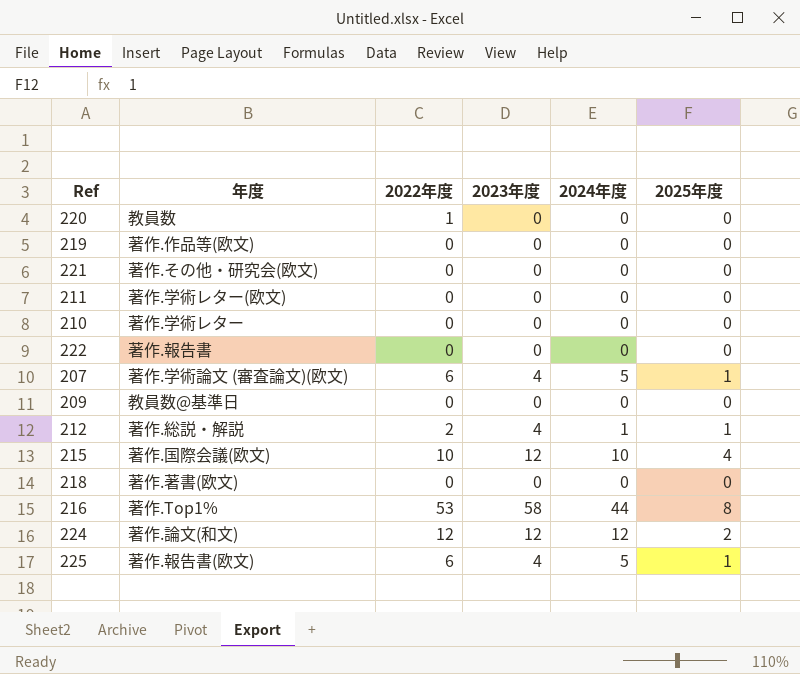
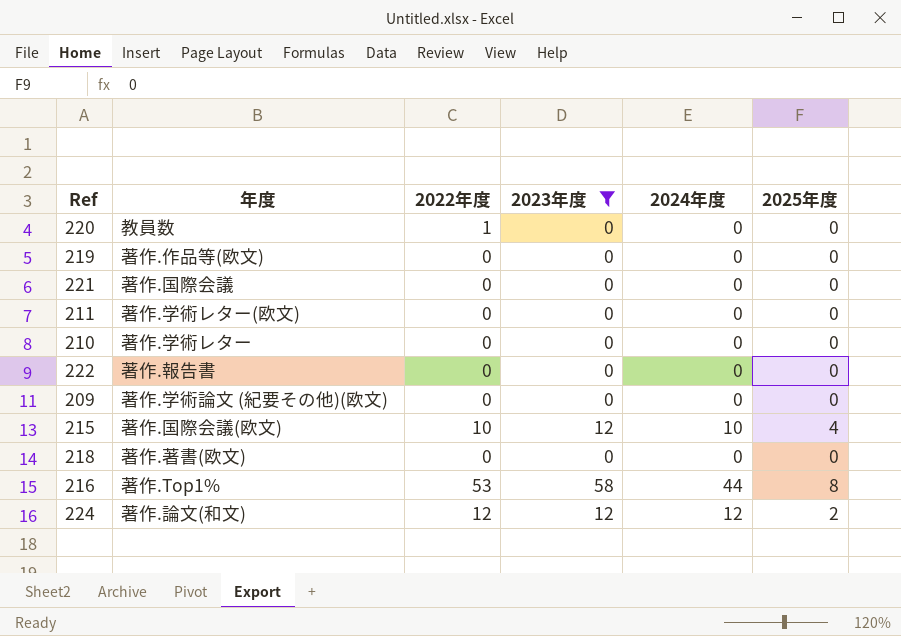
filter: none -> 2023年度 != 4
221 | 年度: 著作.その他・研究会(欧文) -> 著作.国際会議
209 | 年度: 教員数@基準日 -> 著作.学術論文 (紀要その他)(欧文)

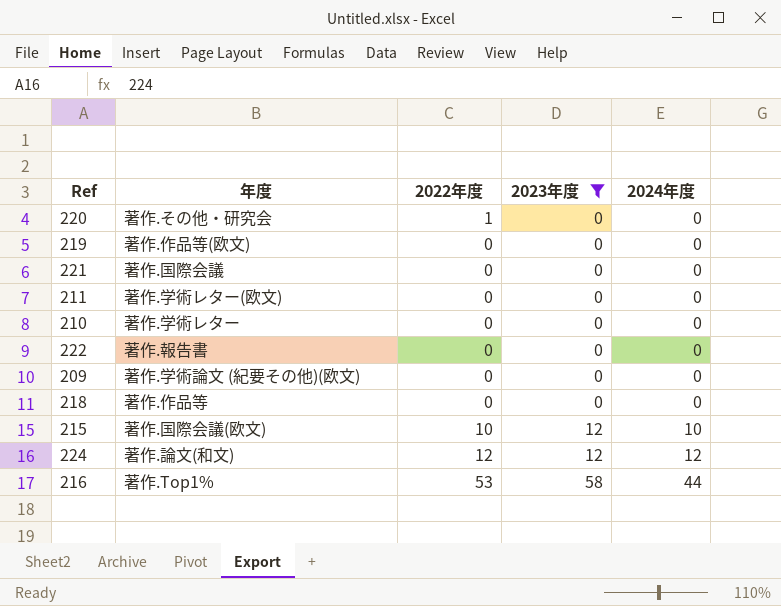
row order: none -> 2023年度 ascending
column 2025年度 | position: 6 -> none
220 | 年度: 教員数 -> 著作.その他・研究会
218 | 年度: 著作.著書(欧文) -> 著作.作品等

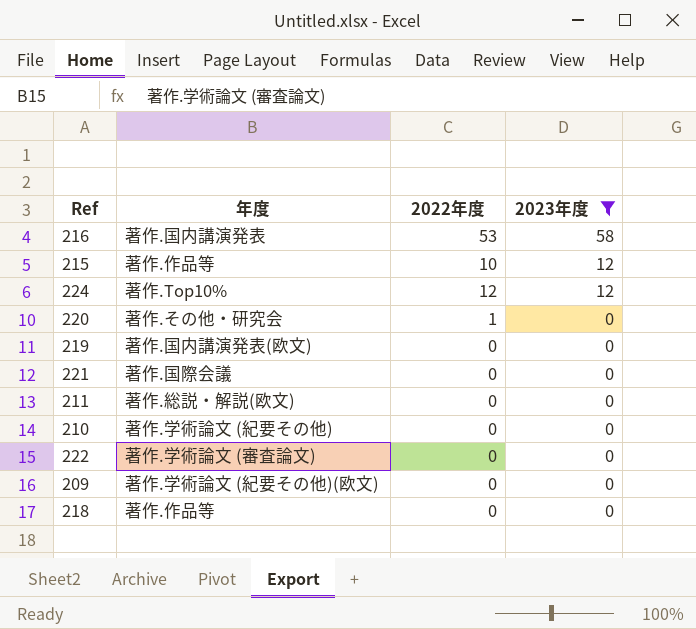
row order: 2023年度 ascending -> 2023年度 descending
column 2024年度 | position: 5 -> none
216 | 年度: 著作.Top1% -> 著作.国内講演発表
215 | 年度: 著作.国際会議(欧文) -> 著作.作品等
224 | 年度: 著作.論文(和文) -> 著作.Top10%
219 | 年度: 著作.作品等(欧文) -> 著作.国内講演発表(欧文)
211 | 年度: 著作.学術レター(欧文) -> 著作.総説・解説(欧文)
210 | 年度: 著作.学術レター -> 著作.学術論文 (紀要その他)
222 | 年度: 著作.報告書 -> 著作.学術論文 (審査論文)

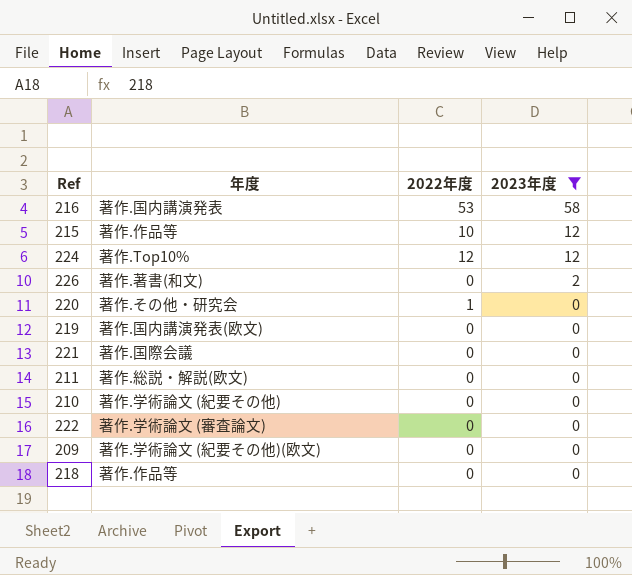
row 226: none -> 著作.著書(和文) | 0 | 2

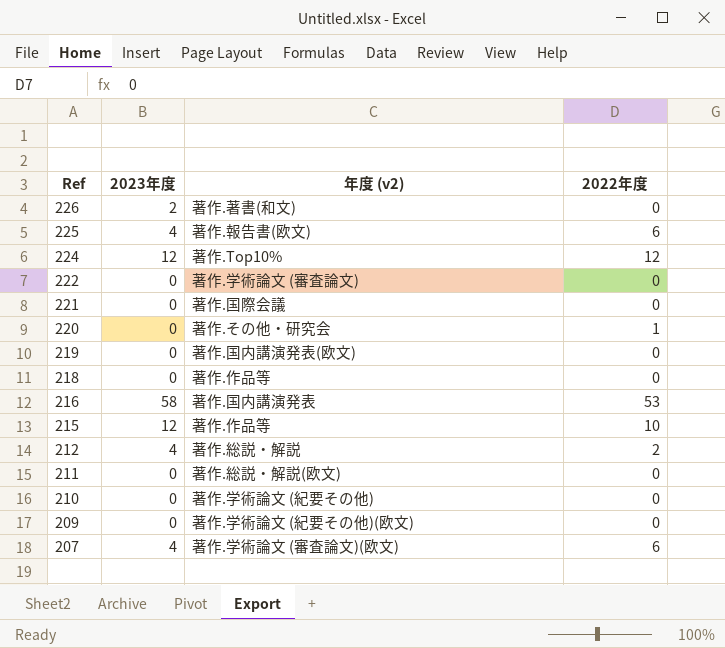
filter: 2023年度 != 4 -> none
row order: 2023年度 descending -> Ref descending
column 2023年度 | position: 4 -> 2
column name: 年度 -> 年度 (v2)

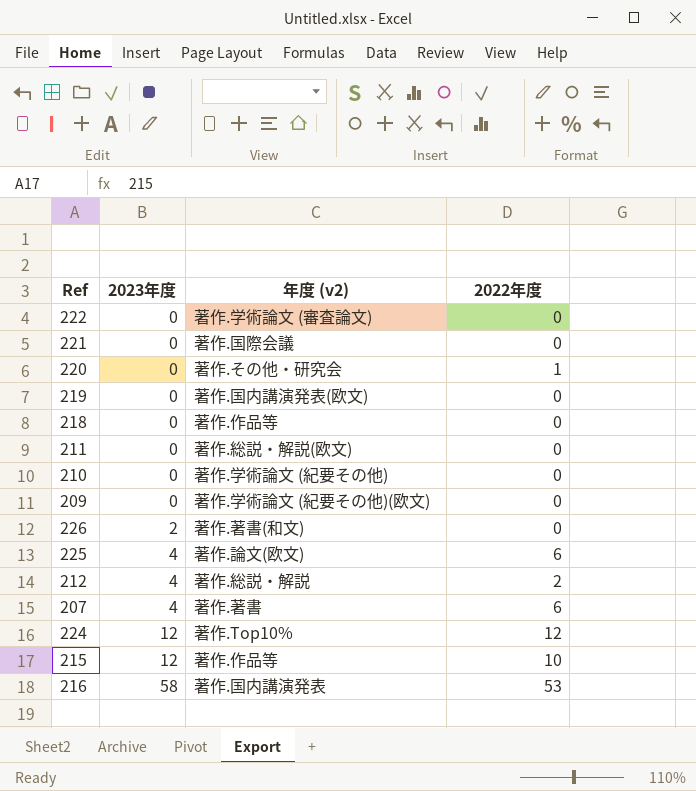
row order: Ref descending -> 2023年度 ascending
225 | 年度 (v2): 著作.報告書(欧文) -> 著作.論文(欧文)
207 | 年度 (v2): 著作.学術論文 (審査論文)(欧文) -> 著作.著書

